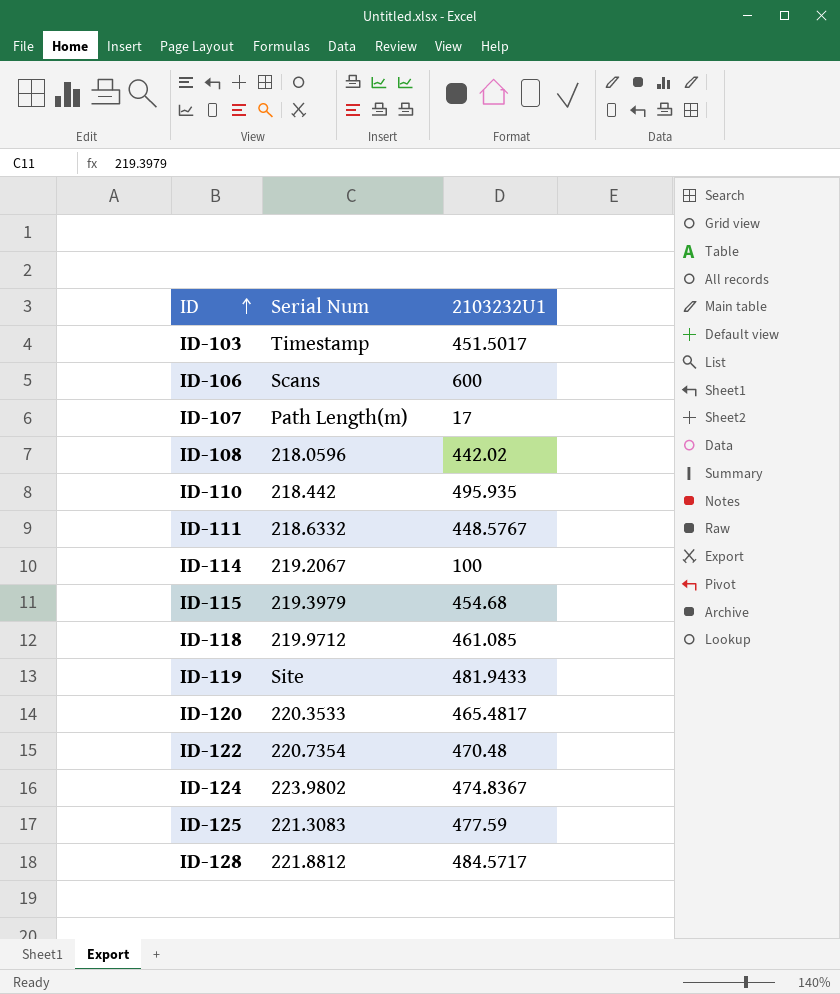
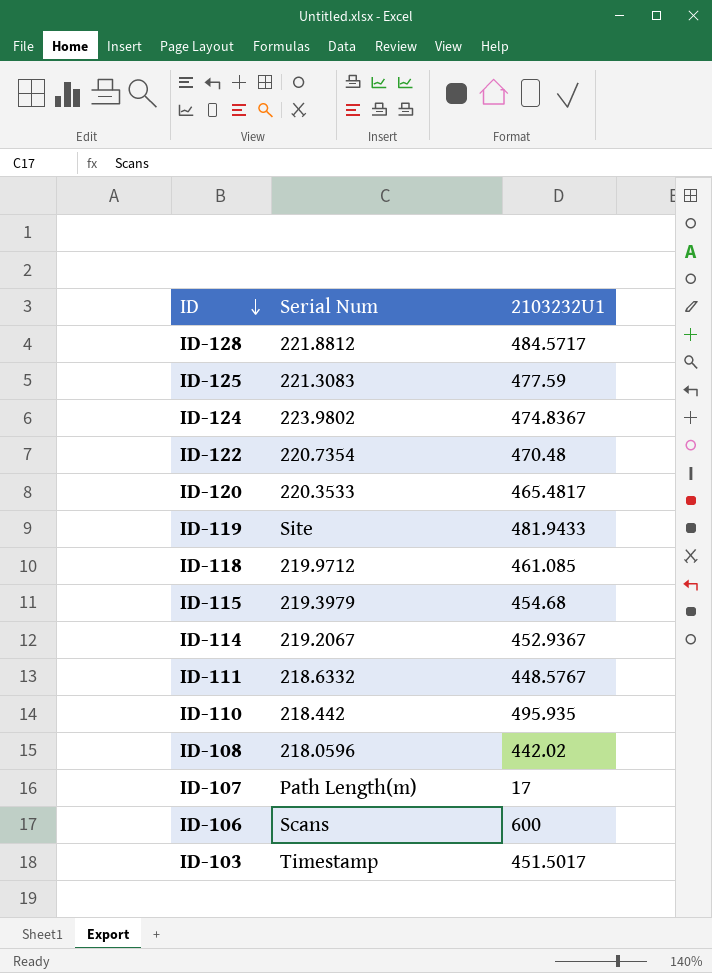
row order: ID ascending -> ID descending
ID-114 | 2103232U1: 100 -> 452.9367

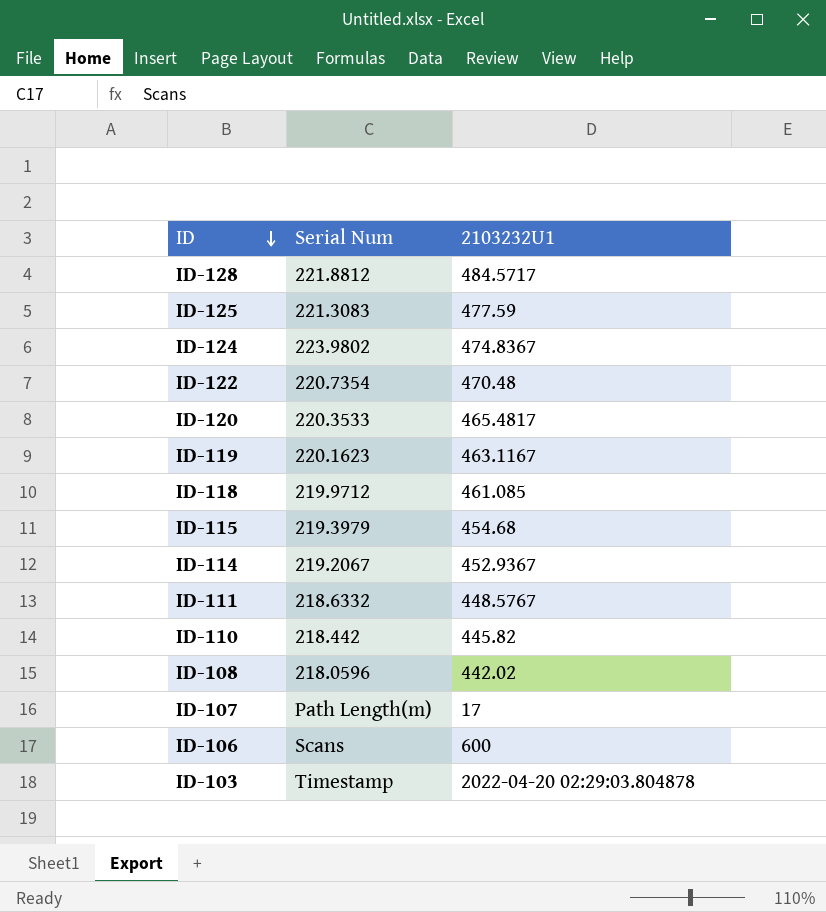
ID-119 | Serial Num: Site -> 220.1623
ID-119 | 2103232U1: 481.9433 -> 463.1167
ID-110 | 2103232U1: 495.935 -> 445.82
ID-103 | 2103232U1: 451.5017 -> 2022-04-20 02:29:03.804878

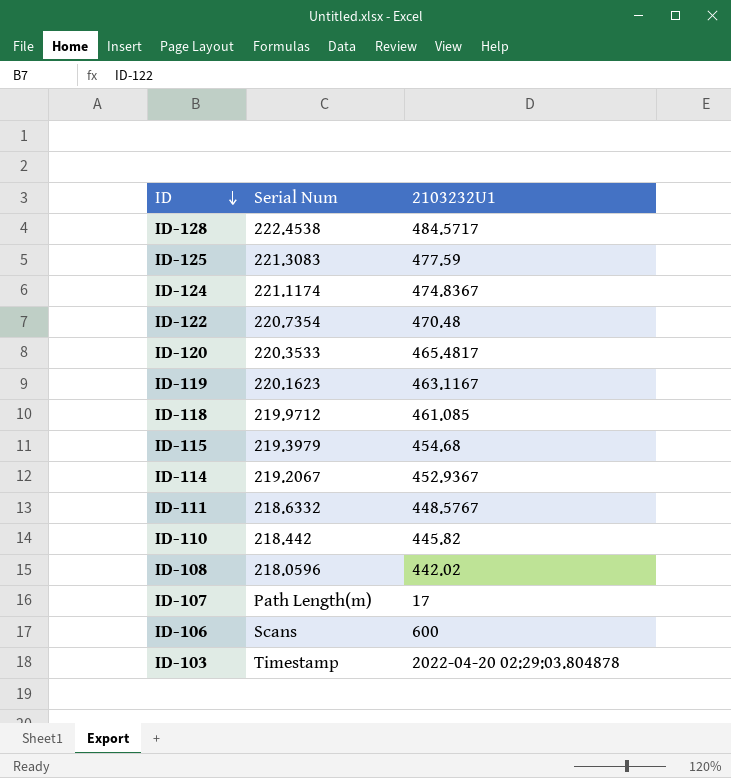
ID-128 | Serial Num: 221.8812 -> 222.4538
ID-124 | Serial Num: 223.9802 -> 221.1174

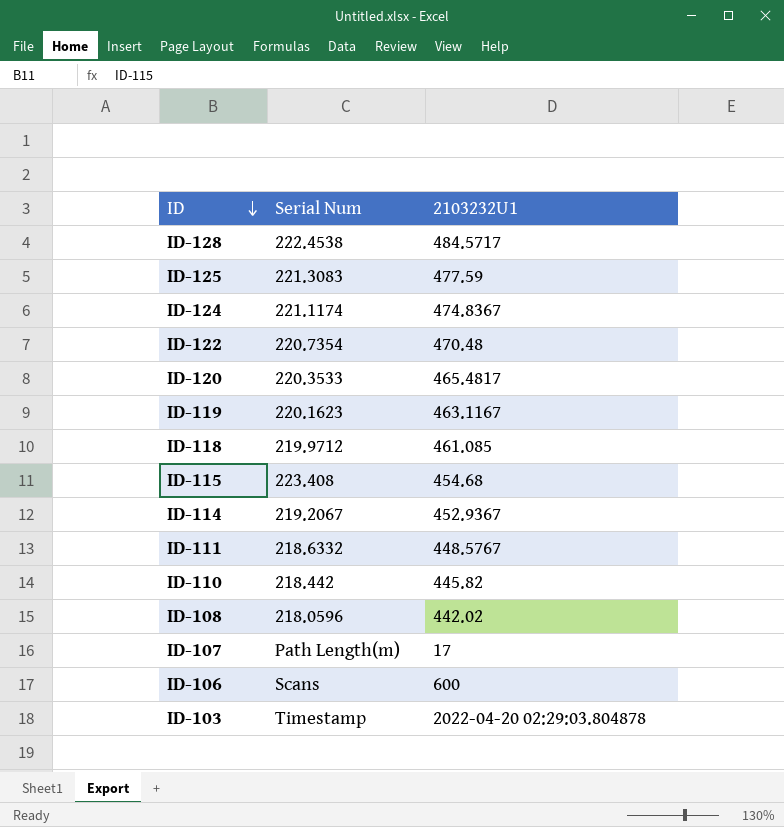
ID-115 | Serial Num: 219.3979 -> 223.408

